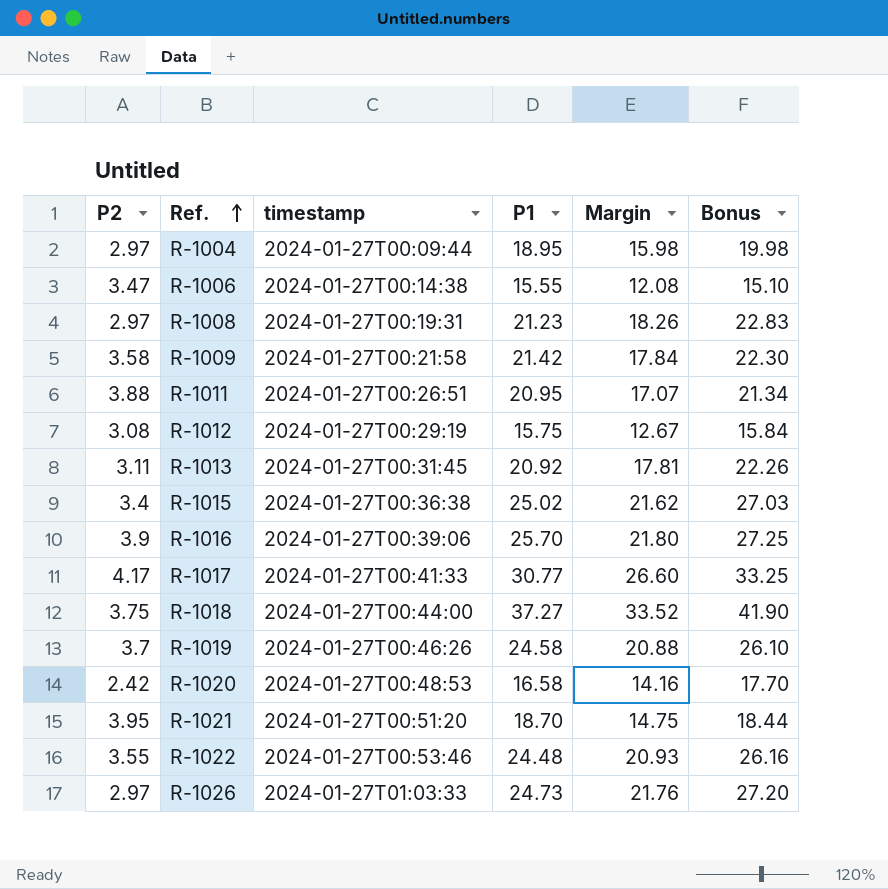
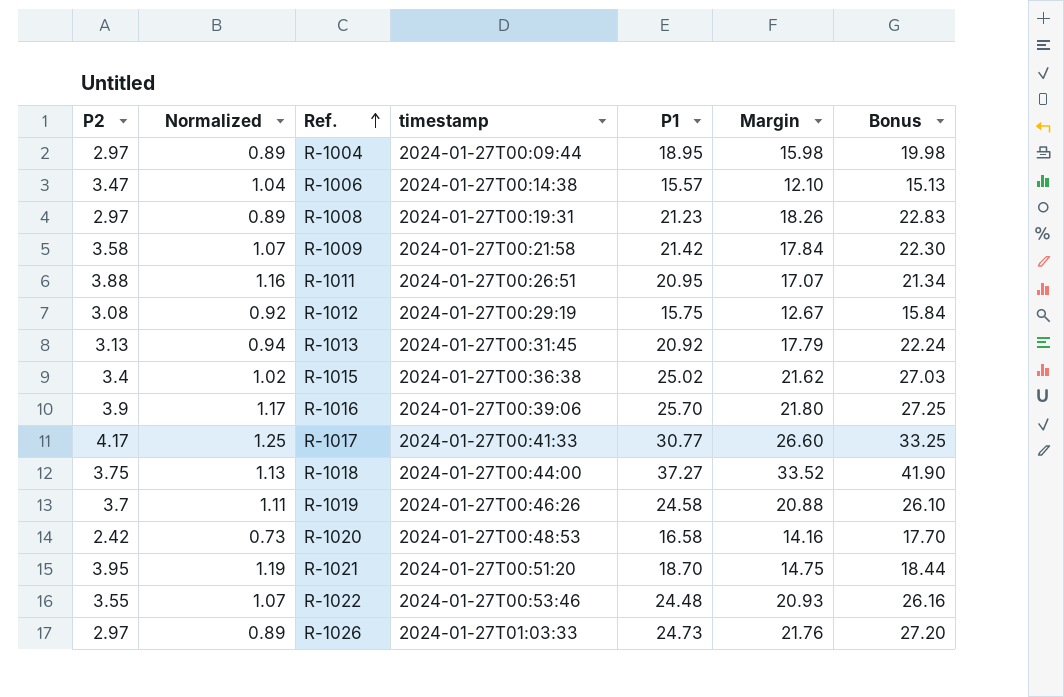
column Normalized | formula: none -> [P2] * 0.3
R-1006 | P1: 15.55 -> 15.57
R-1006 | Margin: 12.08 -> 12.10
R-1006 | Bonus: 15.10 -> 15.13
R-1013 | P2: 3.11 -> 3.13
R-1013 | Margin: 17.81 -> 17.79
R-1013 | Bonus: 22.26 -> 22.24

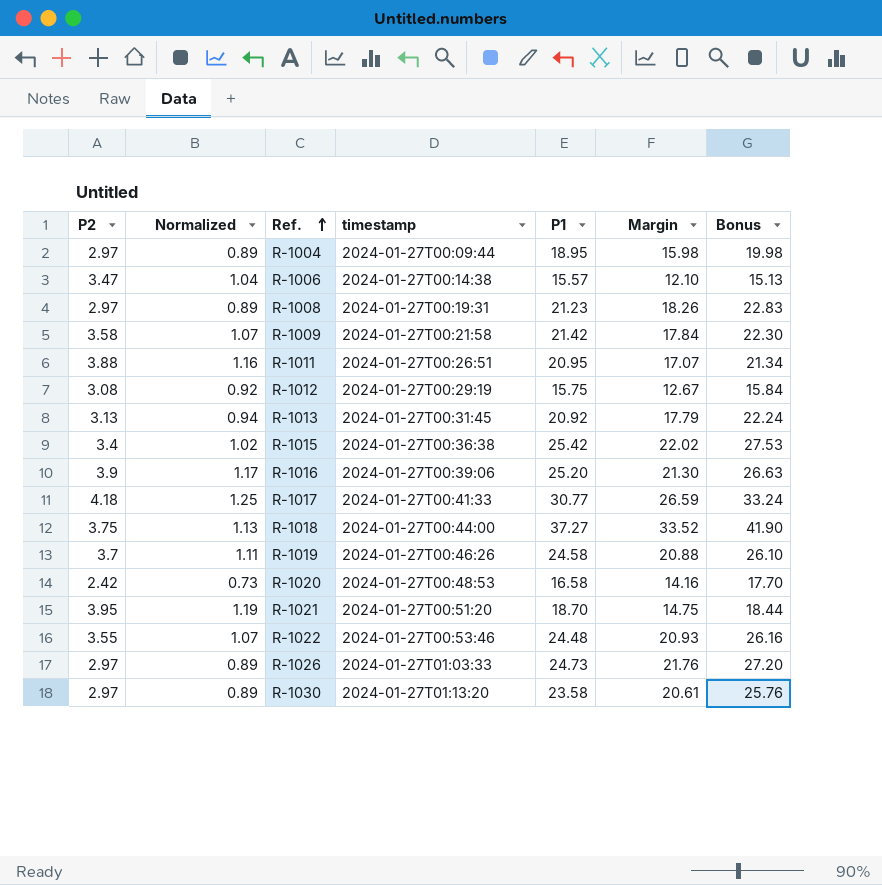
R-1015 | P1: 25.02 -> 25.42
R-1015 | Margin: 21.62 -> 22.02
R-1015 | Bonus: 27.03 -> 27.53
R-1016 | P1: 25.70 -> 25.20
R-1016 | Margin: 21.80 -> 21.30
R-1016 | Bonus: 27.25 -> 26.63
R-1017 | P2: 4.17 -> 4.18
R-1017 | Margin: 26.60 -> 26.59
R-1017 | Bonus: 33.25 -> 33.24
row R-1030: none -> 2.97 | 0.89 | 2024-01-27T01:13:20 | 23.58 | 20.61 | 25.76

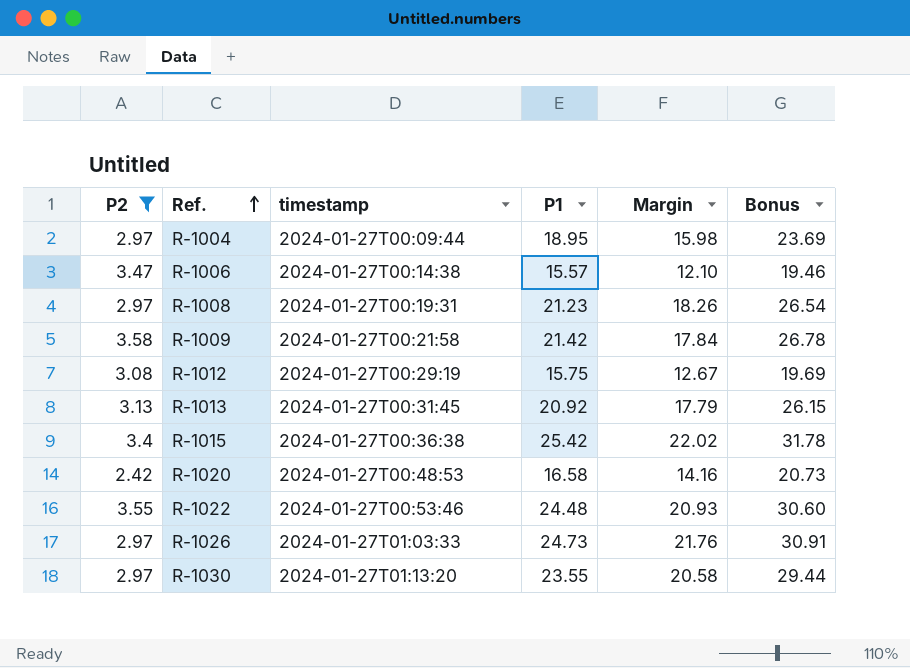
filter: none -> P2 <= 3.58
column Normalized | formula: [P2] * 0.3 -> none
column Bonus | formula: [Margin] * 1.25 -> [P1] * 1.25
R-1030 | P1: 23.58 -> 23.55
R-1030 | Margin: 20.61 -> 20.58

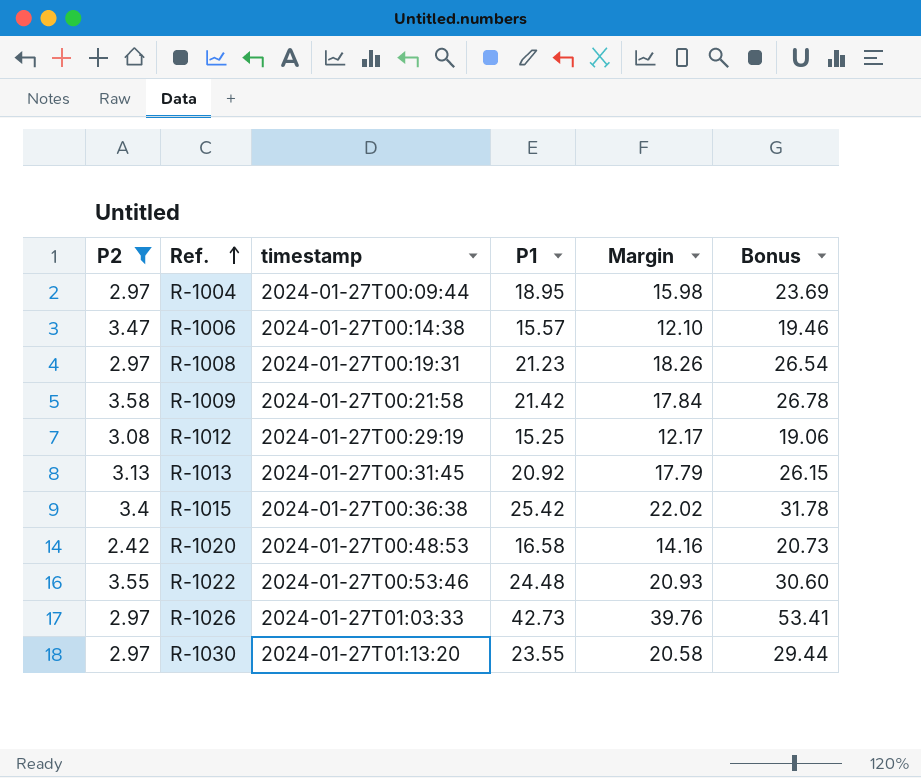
R-1012 | P1: 15.75 -> 15.25
R-1012 | Margin: 12.67 -> 12.17
R-1012 | Bonus: 19.69 -> 19.06
R-1026 | P1: 24.73 -> 42.73
R-1026 | Margin: 21.76 -> 39.76
R-1026 | Bonus: 30.91 -> 53.41

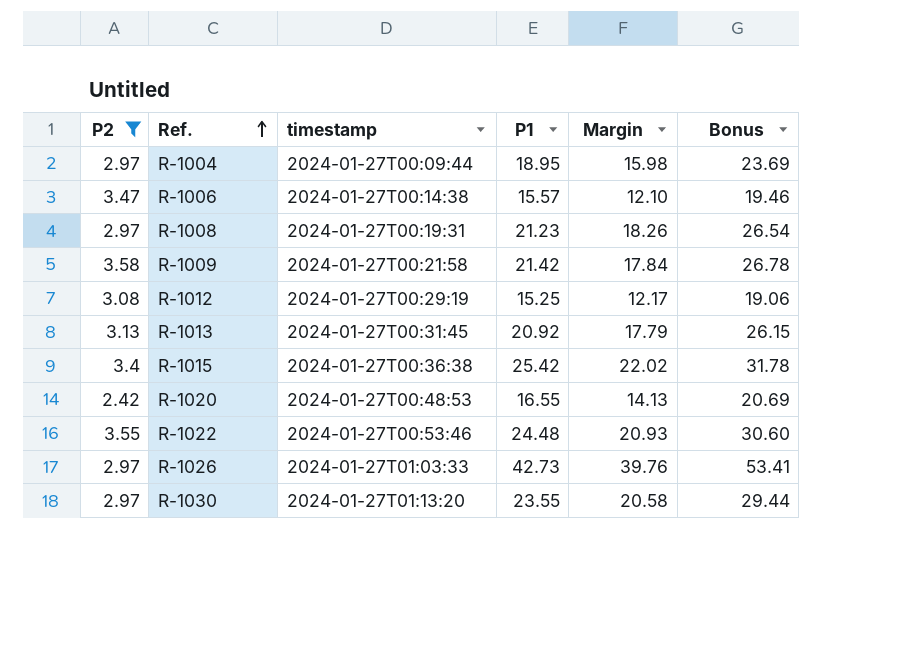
R-1020 | P1: 16.58 -> 16.55
R-1020 | Margin: 14.16 -> 14.13
R-1020 | Bonus: 20.73 -> 20.69

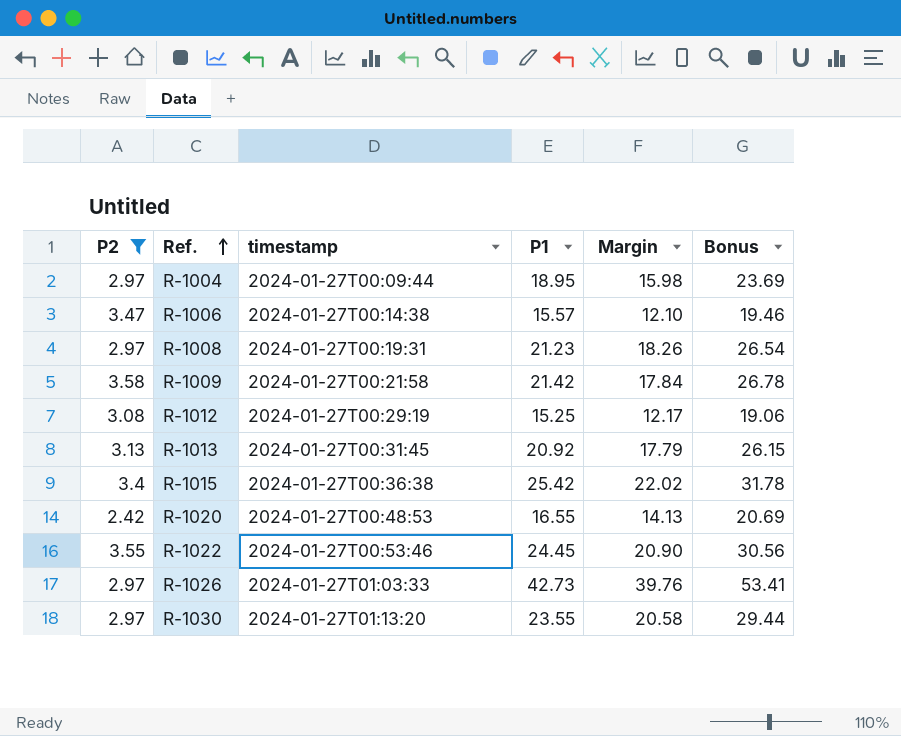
R-1022 | P1: 24.48 -> 24.45
R-1022 | Margin: 20.93 -> 20.90
R-1022 | Bonus: 30.60 -> 30.56

